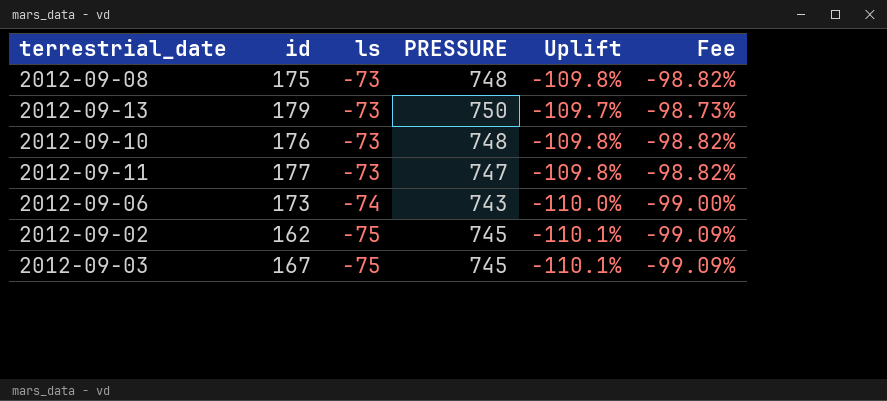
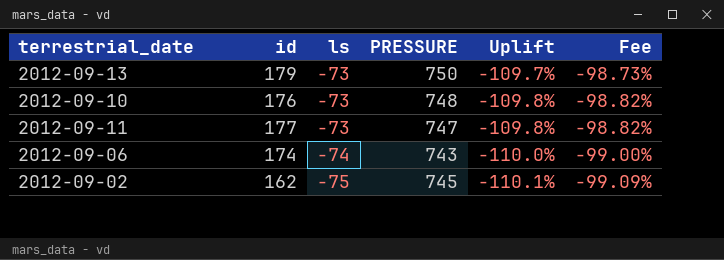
row 2012-09-08: 175 | -73 | 748 | -109.8% | -98.82% -> none
row 2012-09-03: 167 | -75 | 745 | -110.1% | -99.09% -> none
2012-09-06 | id: 173 -> 174

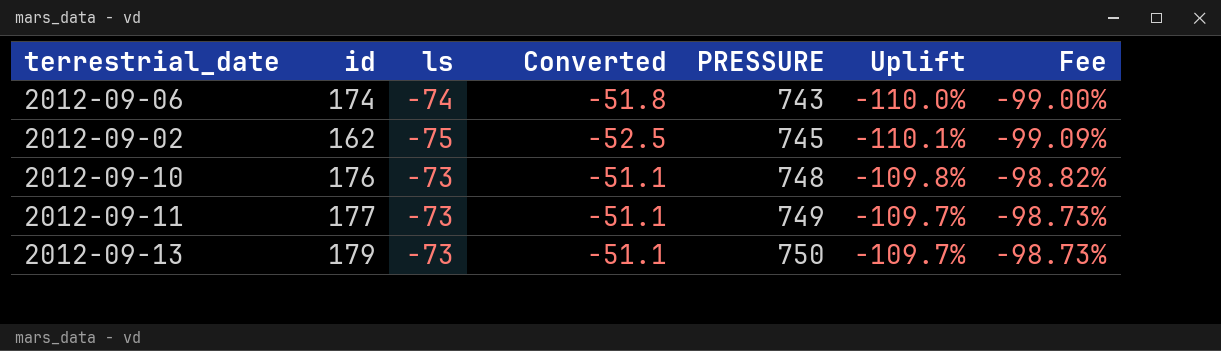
row order: ls descending -> PRESSURE ascending
column Converted | formula: none -> [ls] * 0.7
2012-09-11 | PRESSURE: 747 -> 749
2012-09-11 | Uplift: -109.8% -> -109.7%
2012-09-11 | Fee: -98.82% -> -98.73%

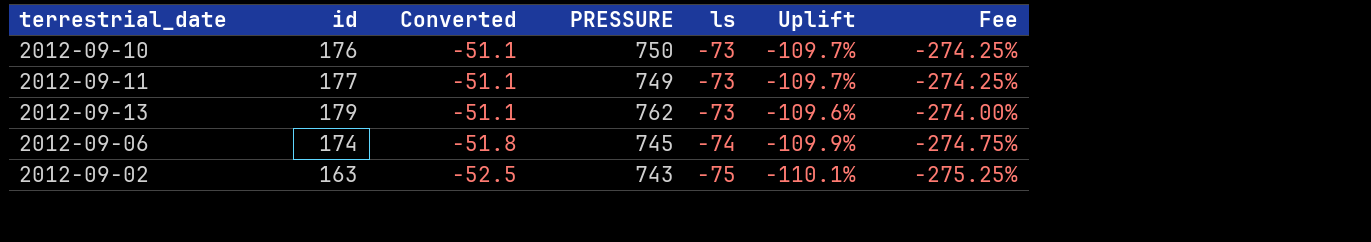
row order: PRESSURE ascending -> Converted descending
column ls | position: 3 -> 5
column Fee | formula: [Uplift] * 0.9 -> [Uplift] * 2.5
2012-09-10 | PRESSURE: 748 -> 750
2012-09-10 | Uplift: -109.8% -> -109.7%
2012-09-13 | PRESSURE: 750 -> 762
2012-09-13 | Uplift: -109.7% -> -109.6%
2012-09-06 | PRESSURE: 743 -> 745
2012-09-06 | Uplift: -110.0% -> -109.9%
2012-09-02 | id: 162 -> 163
2012-09-02 | PRESSURE: 745 -> 743

